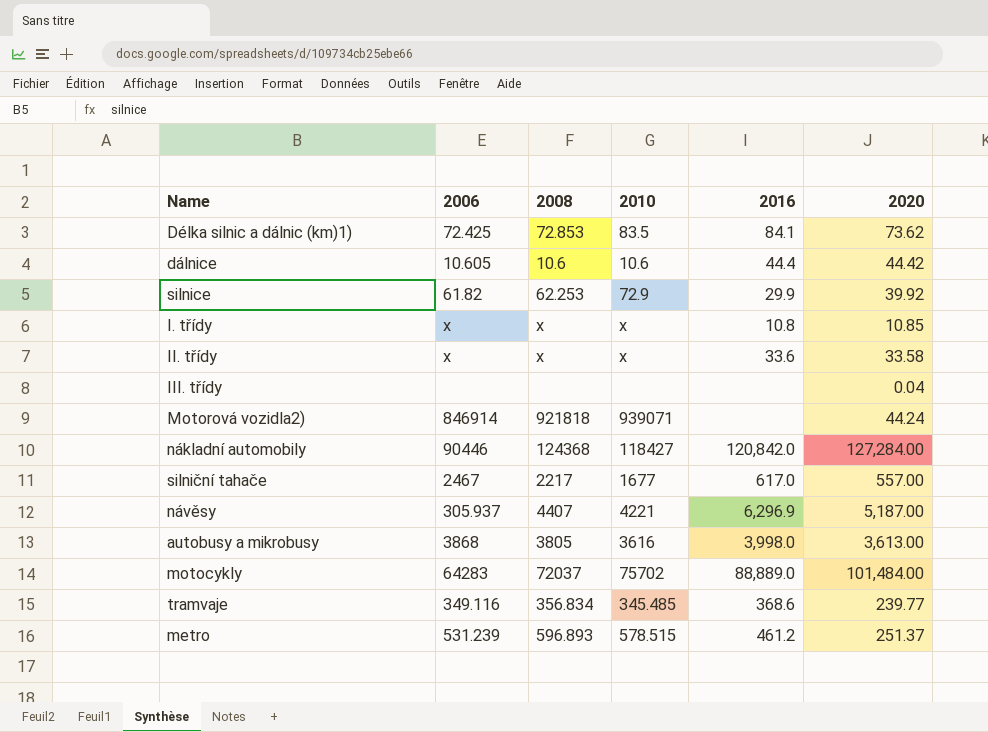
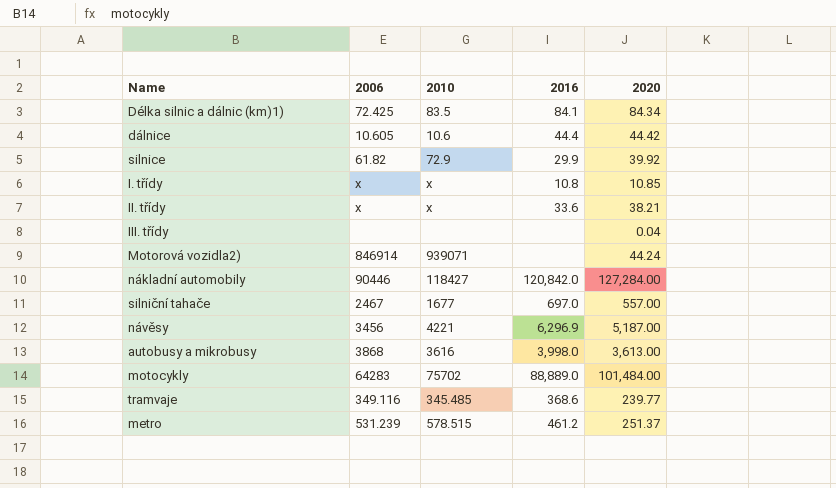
column 2008 | position: 3 -> none
Délka silnic a dálnic (km)1) | 2020: 73.62 -> 84.34
II. třídy | 2020: 33.58 -> 38.21
silniční tahače | 2016: 617.0 -> 697.0
návěsy | 2006: 305.937 -> 3456

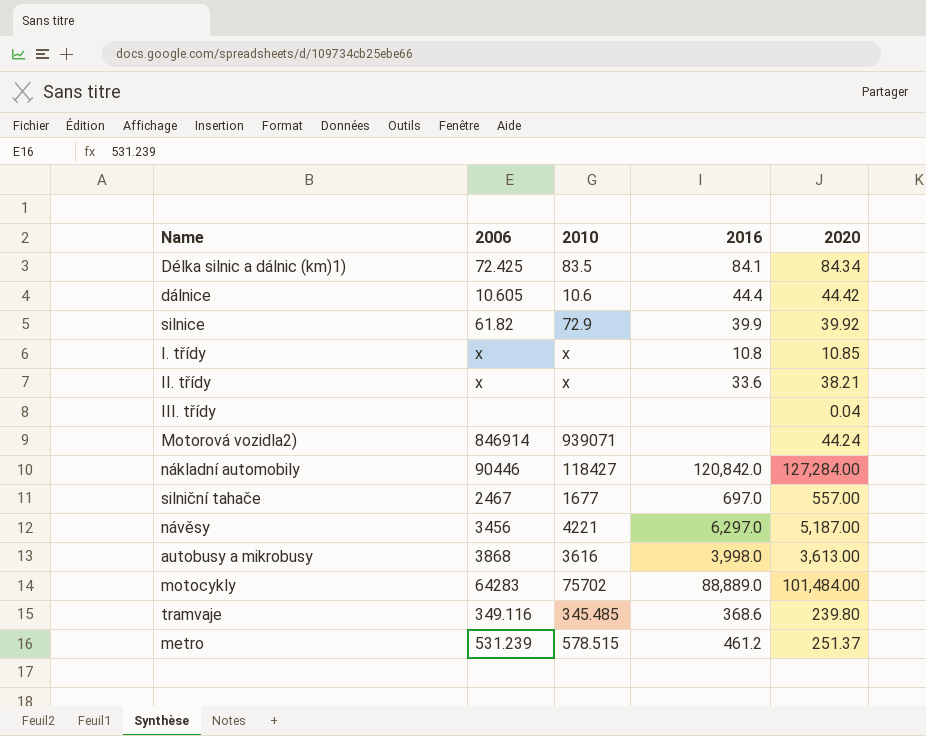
silnice | 2016: 29.9 -> 39.9
návěsy | 2016: 6,296.9 -> 6,297.0
tramvaje | 2020: 239.77 -> 239.80

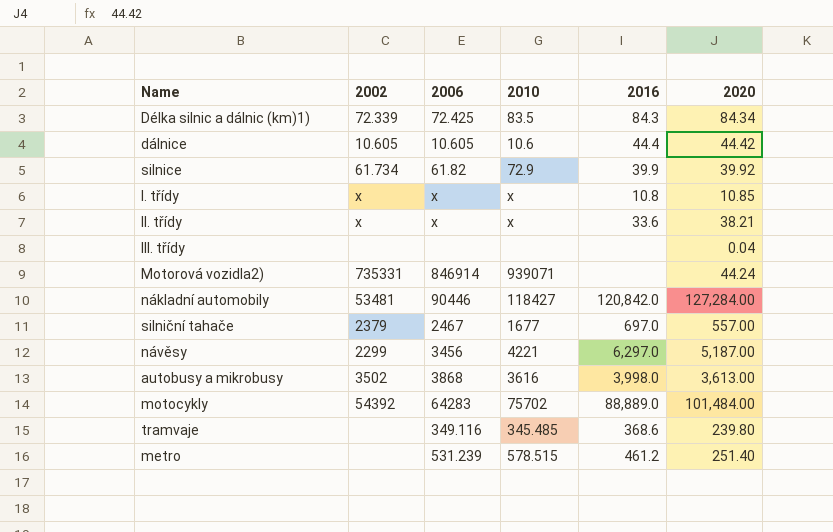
column 2002 | position: none -> 2
Délka silnic a dálnic (km)1) | 2016: 84.1 -> 84.3
metro | 2020: 251.37 -> 251.40

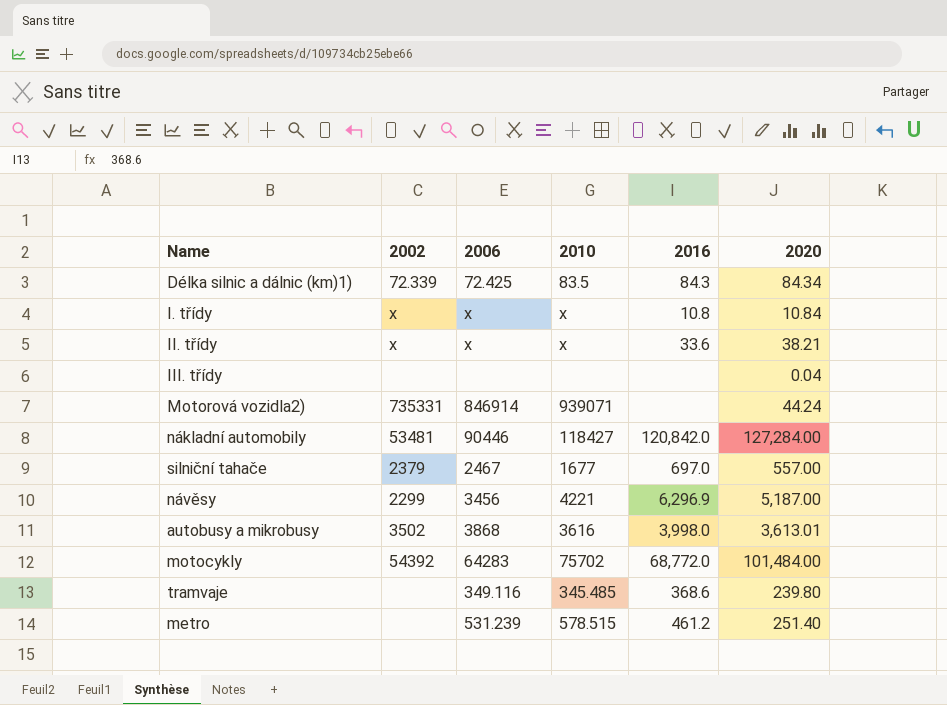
row dálnice: 10.605 | 10.605 | 10.6 | 44.4 | 44.42 -> none
row silnice: 61.734 | 61.82 | 72.9 | 39.9 | 39.92 -> none
I. třídy | 2020: 10.85 -> 10.84
návěsy | 2016: 6,297.0 -> 6,296.9
autobusy a mikrobusy | 2020: 3,613.00 -> 3,613.01
motocykly | 2016: 88,889.0 -> 68,772.0

